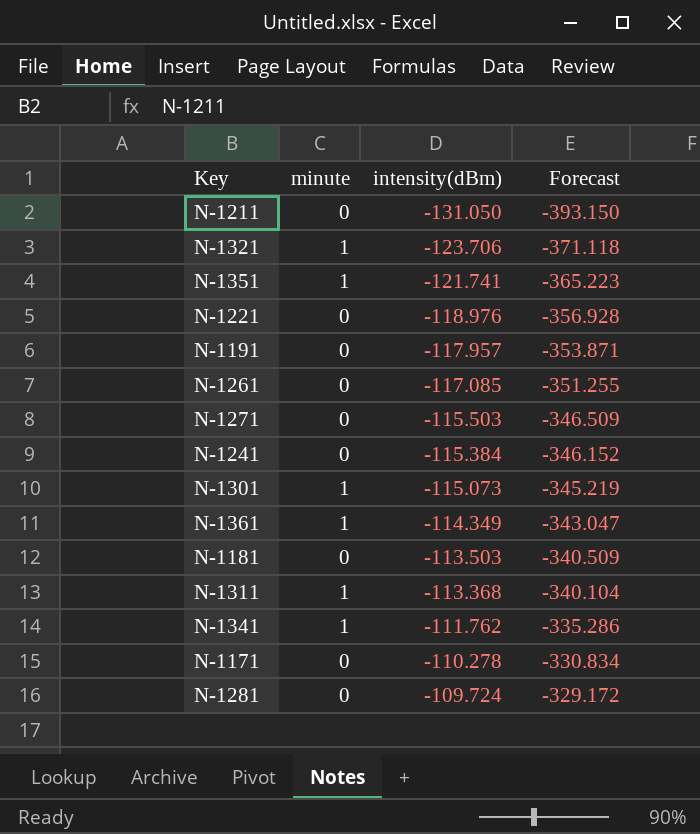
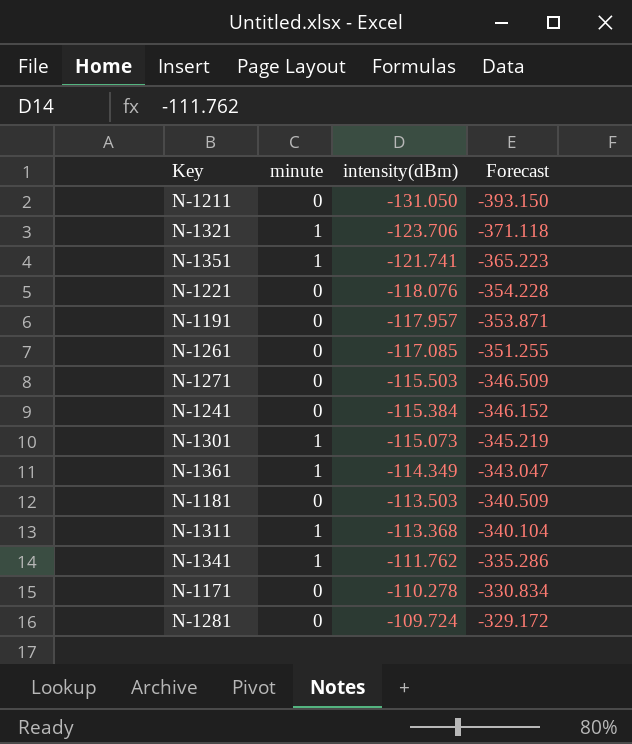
N-1221 | intensity(dBm): -118.976 -> -118.076
N-1221 | Forecast: -356.928 -> -354.228

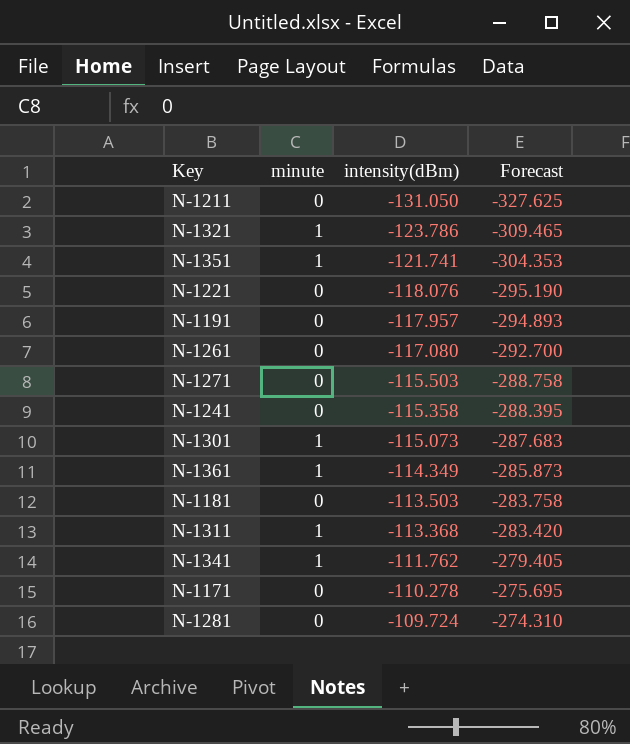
column Forecast | formula: [intensity(dBm)] * 3 -> [intensity(dBm)] * 2.5
N-1321 | intensity(dBm): -123.706 -> -123.786
N-1261 | intensity(dBm): -117.085 -> -117.080
N-1241 | intensity(dBm): -115.384 -> -115.358

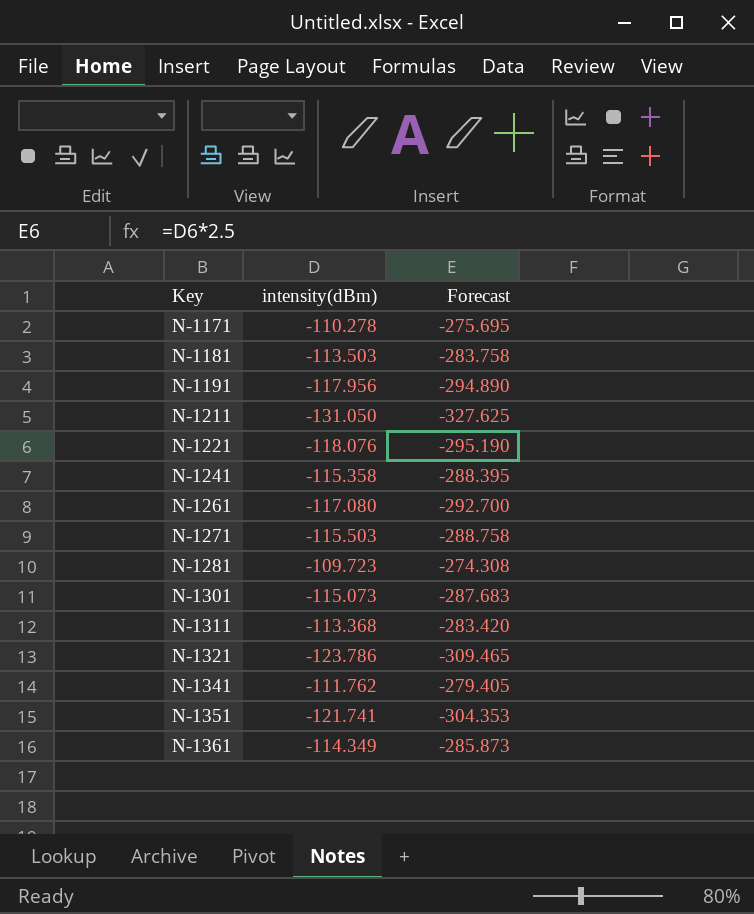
row order: intensity(dBm) ascending -> Key ascending
column minute | position: 2 -> none
N-1191 | intensity(dBm): -117.957 -> -117.956
N-1191 | Forecast: -294.893 -> -294.890
N-1281 | intensity(dBm): -109.724 -> -109.723
N-1281 | Forecast: -274.310 -> -274.308

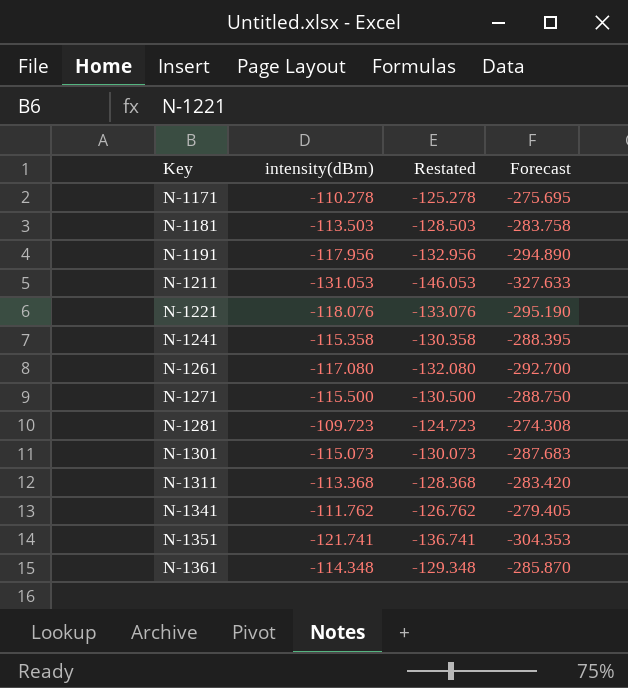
column Restated | formula: none -> [intensity(dBm)] - 15
row N-1321: -123.786 | -309.465 -> none
N-1211 | intensity(dBm): -131.050 -> -131.053
N-1211 | Forecast: -327.625 -> -327.633
N-1271 | intensity(dBm): -115.503 -> -115.500
N-1271 | Forecast: -288.758 -> -288.750
N-1361 | intensity(dBm): -114.349 -> -114.348
N-1361 | Forecast: -285.873 -> -285.870

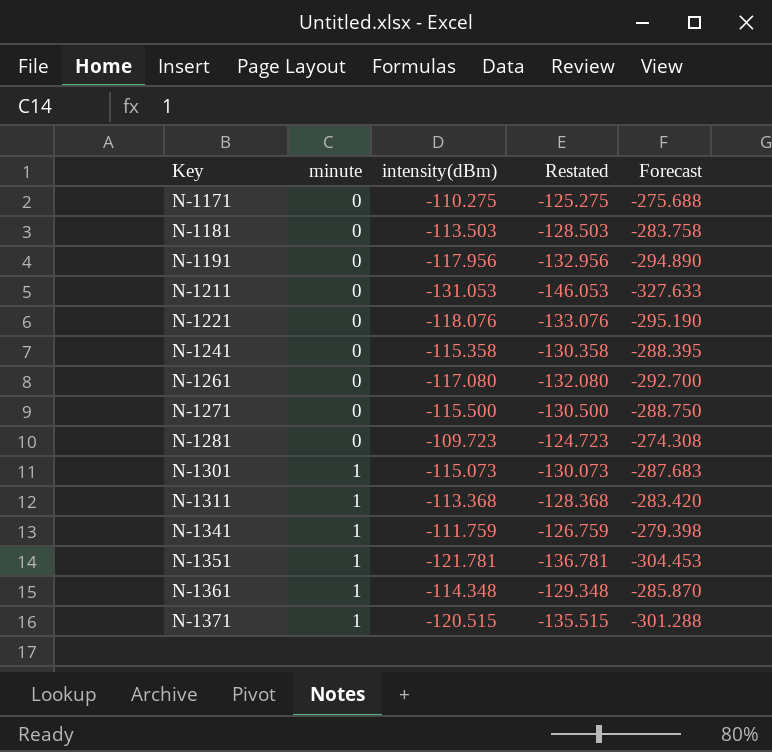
column minute | position: none -> 2
N-1171 | intensity(dBm): -110.278 -> -110.275
N-1171 | Restated: -125.278 -> -125.275
N-1171 | Forecast: -275.695 -> -275.688
N-1341 | intensity(dBm): -111.762 -> -111.759
N-1341 | Restated: -126.762 -> -126.759
N-1341 | Forecast: -279.405 -> -279.398
N-1351 | intensity(dBm): -121.741 -> -121.781
N-1351 | Restated: -136.741 -> -136.781
N-1351 | Forecast: -304.353 -> -304.453
row N-1371: none -> 1 | -120.515 | -135.515 | -301.288

